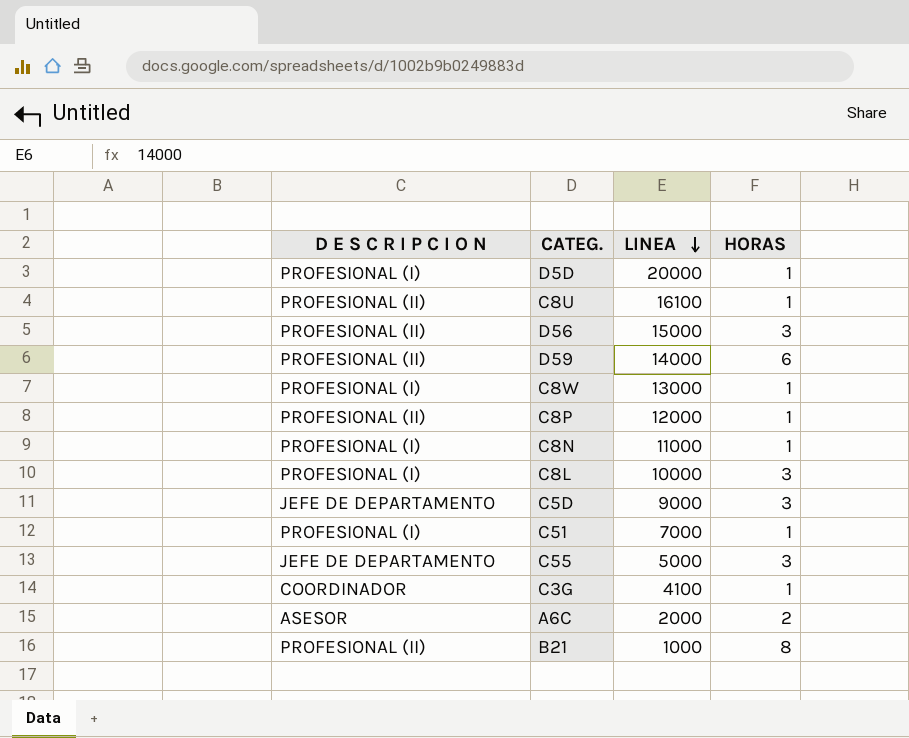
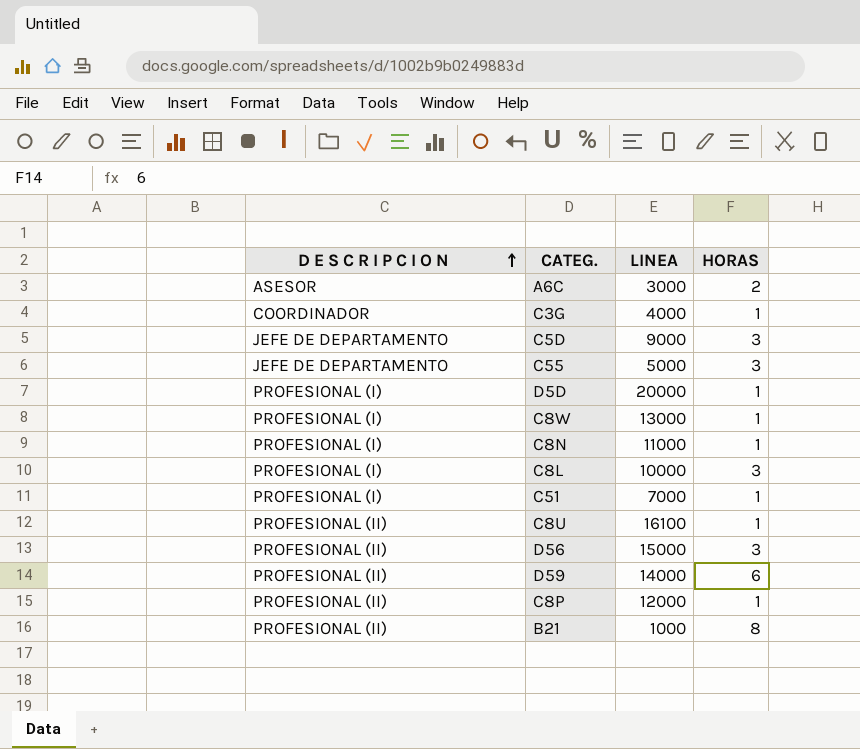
row order: LINEA descending -> D E S C R I P C I O N ascending
A6C | LINEA: 2000 -> 3000
C3G | LINEA: 4100 -> 4000

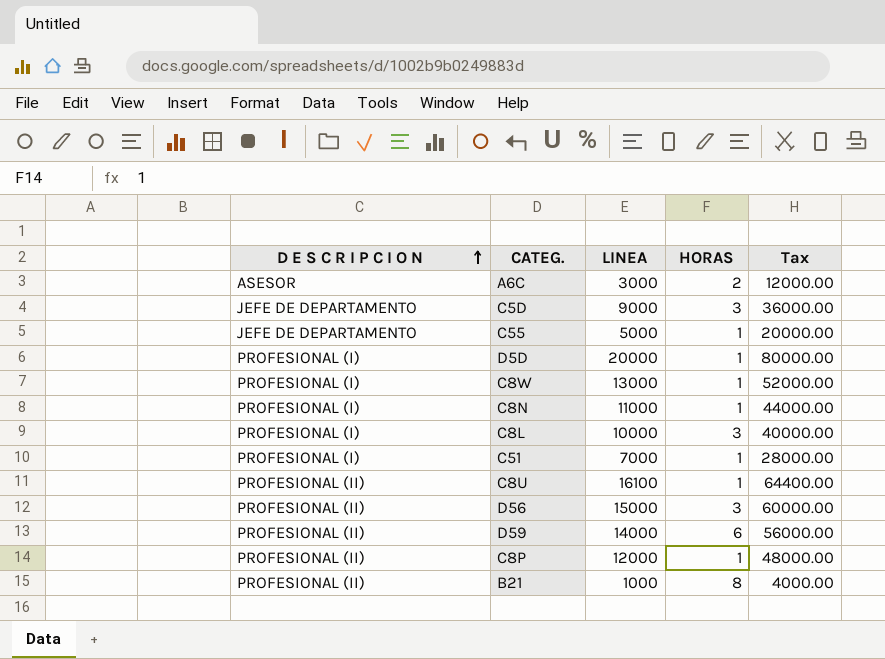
column Tax | formula: none -> [LINEA] * 4
row C3G: COORDINADOR | 4000 | 1 -> none
C55 | HORAS: 3 -> 1

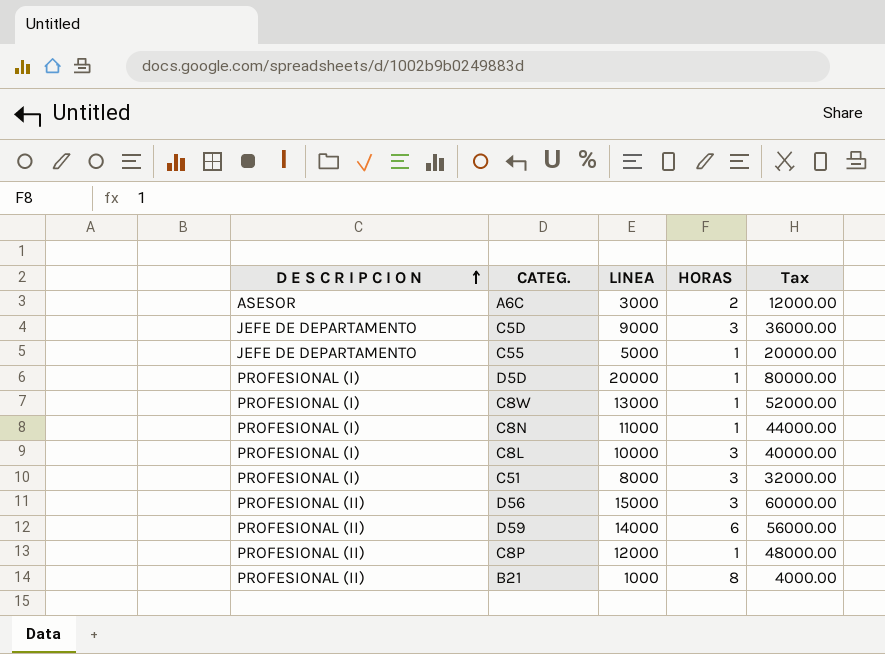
row C8U: PROFESIONAL (II) | 16100 | 1 | 64400.00 -> none
C51 | LINEA: 7000 -> 8000
C51 | HORAS: 1 -> 3
C51 | Tax: 28000.00 -> 32000.00

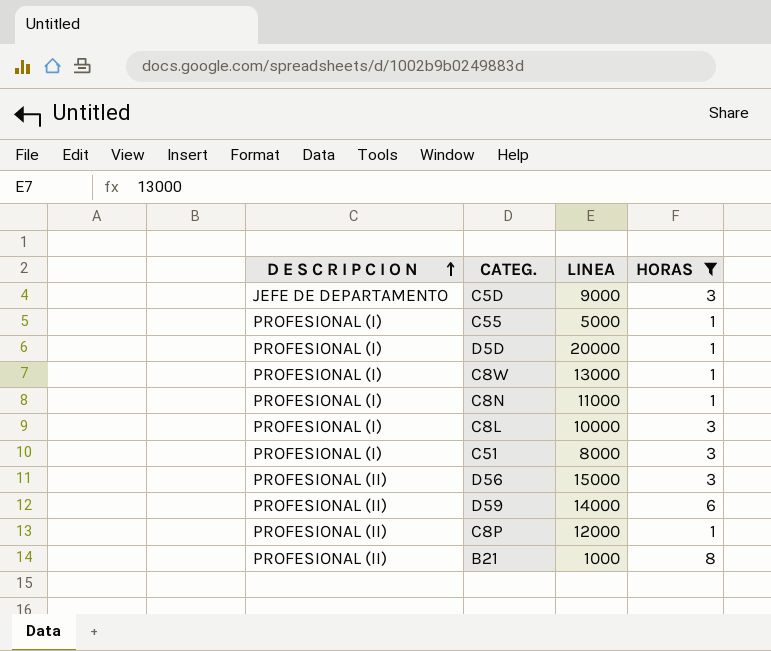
filter: none -> HORAS != 2
column Tax | formula: [LINEA] * 4 -> none
C55 | D E S C R I P C I O N: JEFE DE DEPARTAMENTO -> PROFESIONAL (I)

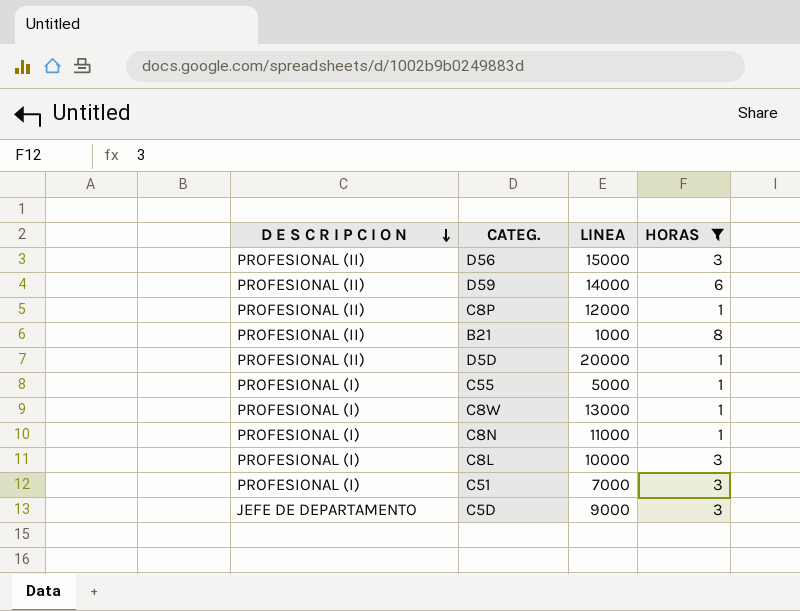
row order: D E S C R I P C I O N ascending -> D E S C R I P C I O N descending
D5D | D E S C R I P C I O N: PROFESIONAL (I) -> PROFESIONAL (II)
C51 | LINEA: 8000 -> 7000

